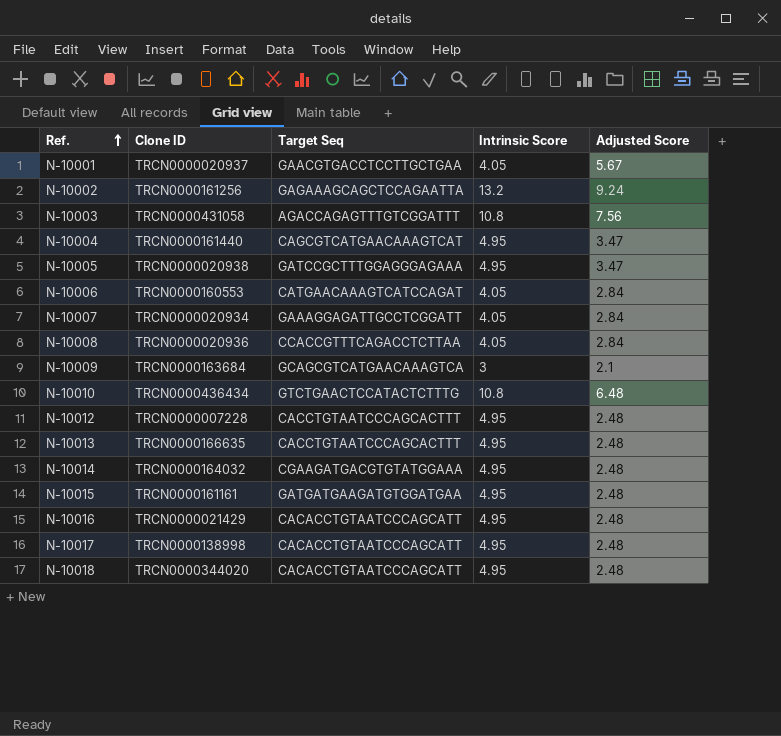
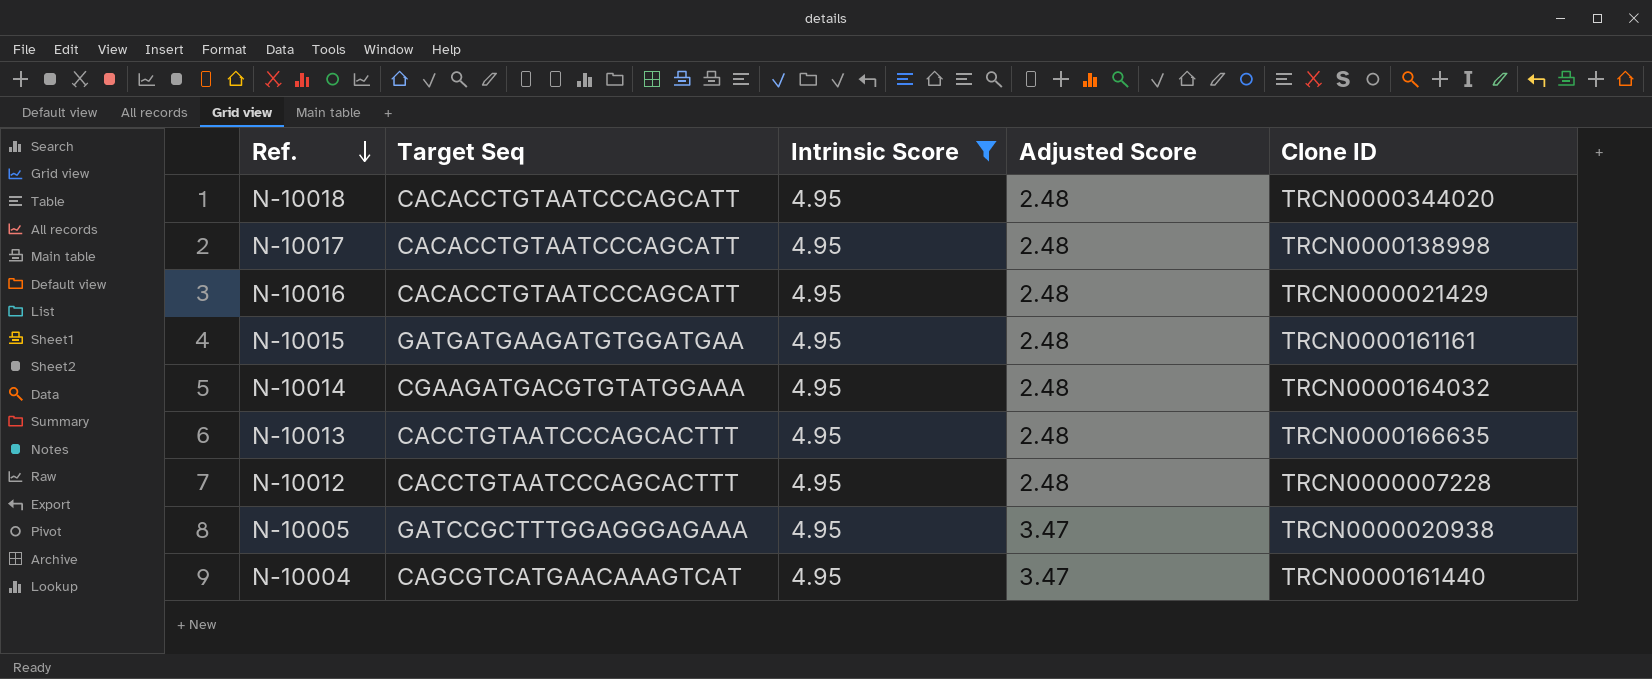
filter: none -> Intrinsic Score = 4.95
row order: Ref. ascending -> Ref. descending
column Clone ID | position: 2 -> 5

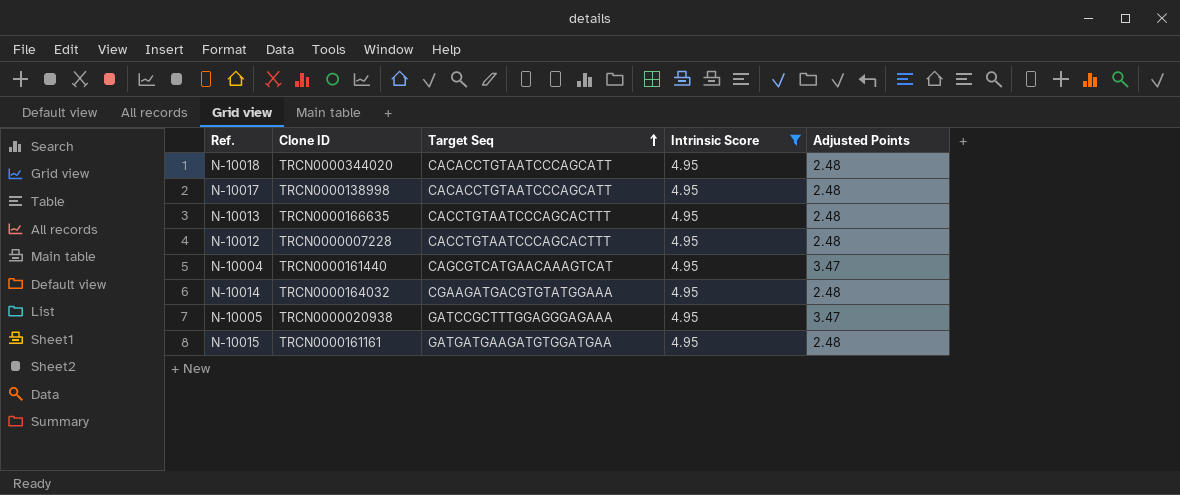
row order: Ref. descending -> Target Seq ascending
column Clone ID | position: 5 -> 2
column name: Adjusted Score -> Adjusted Points
row N-10016: CACACCTGTAATCCCAGCATT | 4.95 | 2.48 | TRCN0000021429 -> none

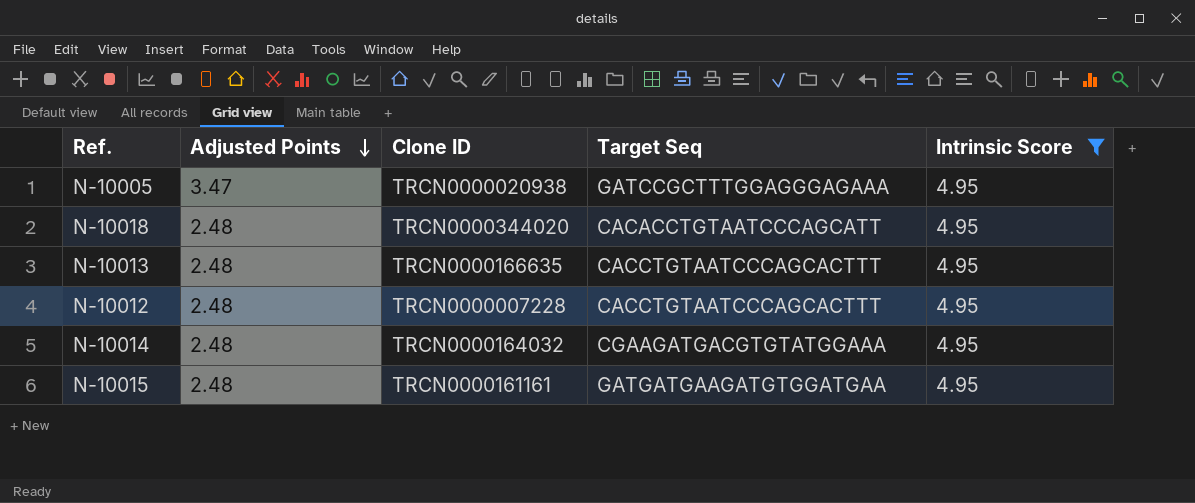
row order: Target Seq ascending -> Adjusted Points descending
column Adjusted Points | position: 5 -> 2
row N-10017: TRCN0000138998 | CACACCTGTAATCCCAGCATT | 4.95 | 2.48 -> none
row N-10004: TRCN0000161440 | CAGCGTCATGAACAAAGTCAT | 4.95 | 3.47 -> none

